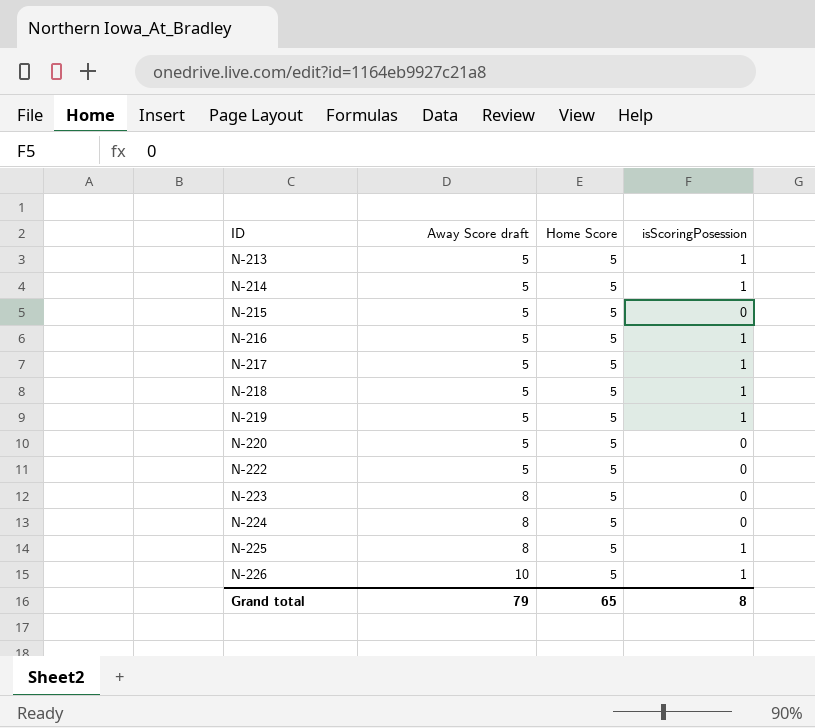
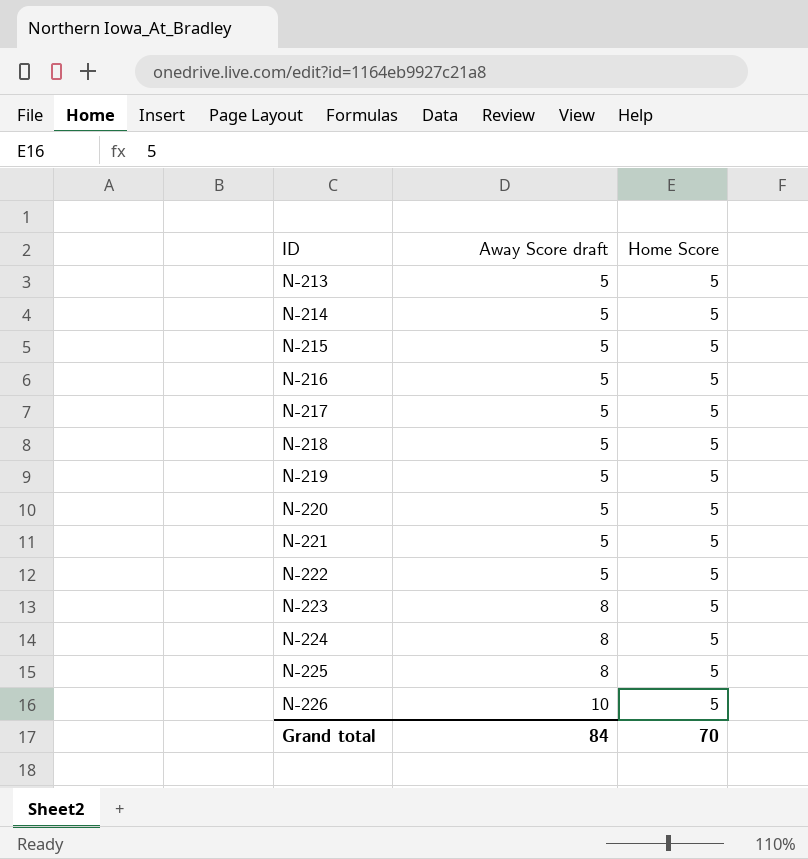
column isScoringPosession | position: 4 -> none
row N-221: none -> 5 | 5
Grand total | Away Score draft: 79 -> 84
Grand total | Home Score: 65 -> 70

